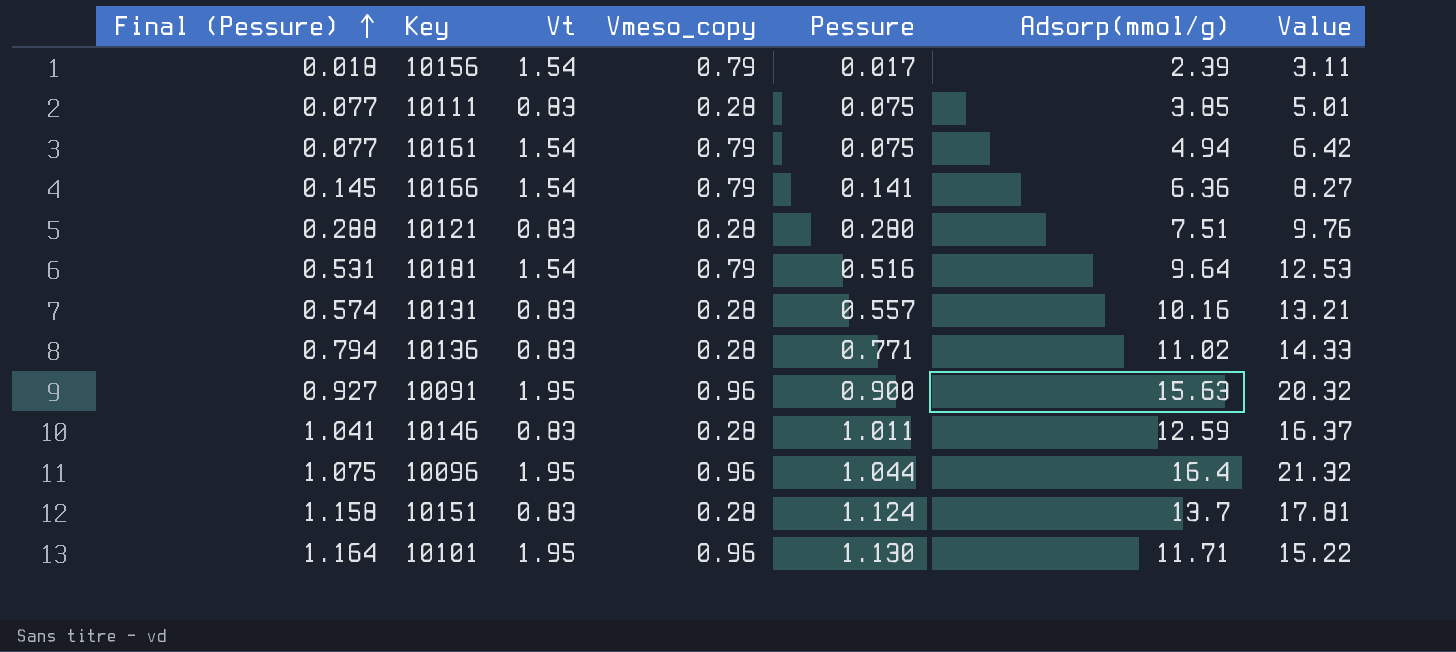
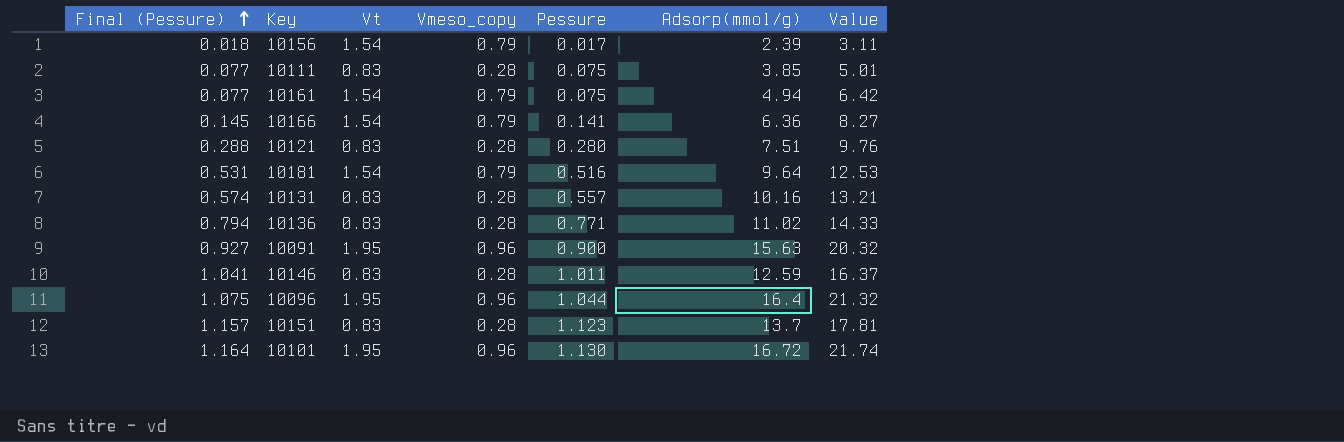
10151 | Final (Pessure): 1.158 -> 1.157
10151 | Pessure: 1.124 -> 1.123
10101 | Adsorp(mmol/g): 11.71 -> 16.72
10101 | Value: 15.22 -> 21.74

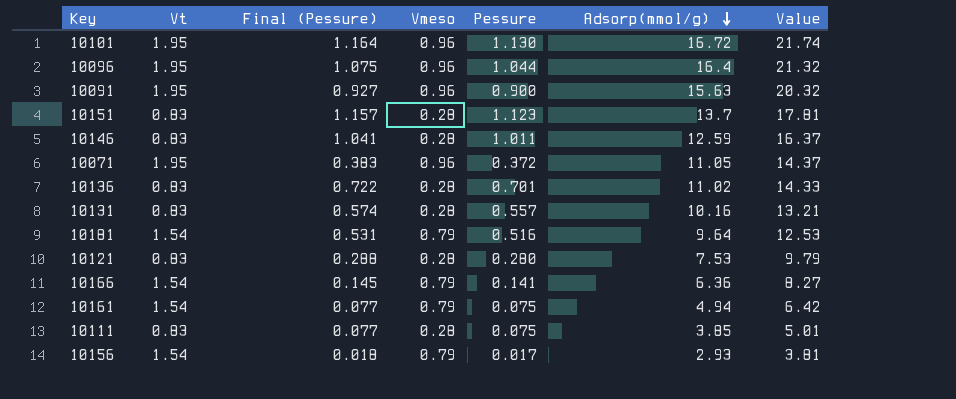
row order: Final (Pessure) ascending -> Adsorp(mmol/g) descending
column Final (Pessure) | position: 1 -> 3
column name: Vmeso_copy -> Vmeso
row 10071: none -> 1.95 | 0.383 | 0.96 | 0.372 | 11.05 | 14.37
10136 | Final (Pessure): 0.794 -> 0.722
10136 | Pessure: 0.771 -> 0.701
10121 | Adsorp(mmol/g): 7.51 -> 7.53
10121 | Value: 9.76 -> 9.79
10156 | Adsorp(mmol/g): 2.39 -> 2.93
10156 | Value: 3.11 -> 3.81

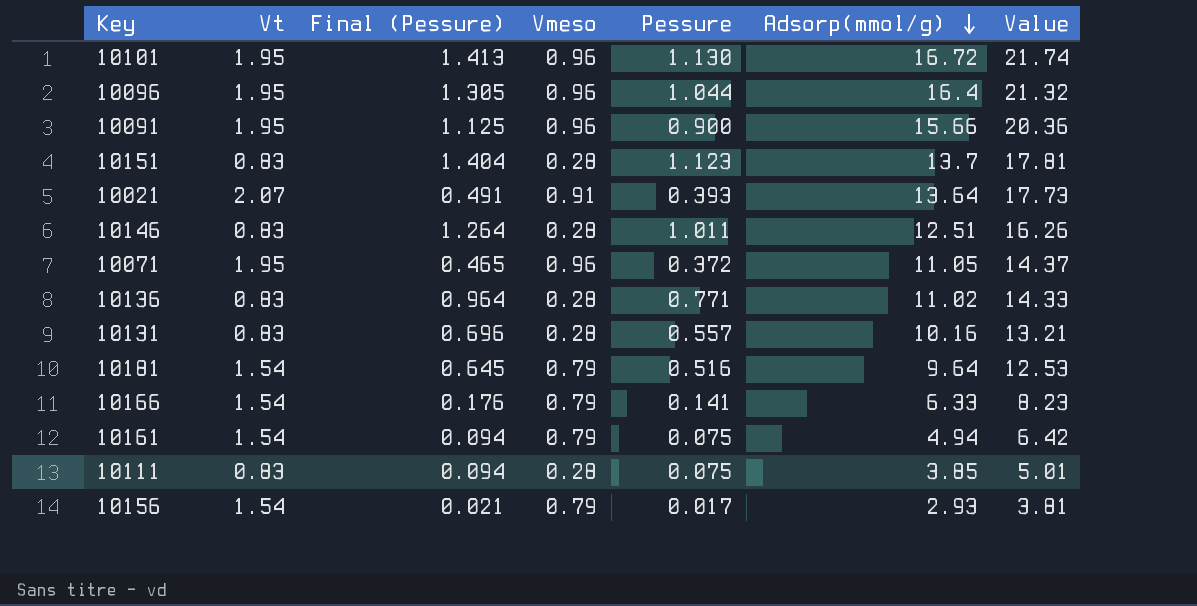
column Final (Pessure) | formula: [Pessure] * 1.03 -> [Pessure] * 1.25
row 10121: 0.83 | 0.288 | 0.28 | 0.280 | 7.53 | 9.79 -> none
10091 | Adsorp(mmol/g): 15.63 -> 15.66
10091 | Value: 20.32 -> 20.36
row 10021: none -> 2.07 | 0.491 | 0.91 | 0.393 | 13.64 | 17.73
10146 | Adsorp(mmol/g): 12.59 -> 12.51
10146 | Value: 16.37 -> 16.26
10136 | Pessure: 0.701 -> 0.771
10166 | Adsorp(mmol/g): 6.36 -> 6.33
10166 | Value: 8.27 -> 8.23

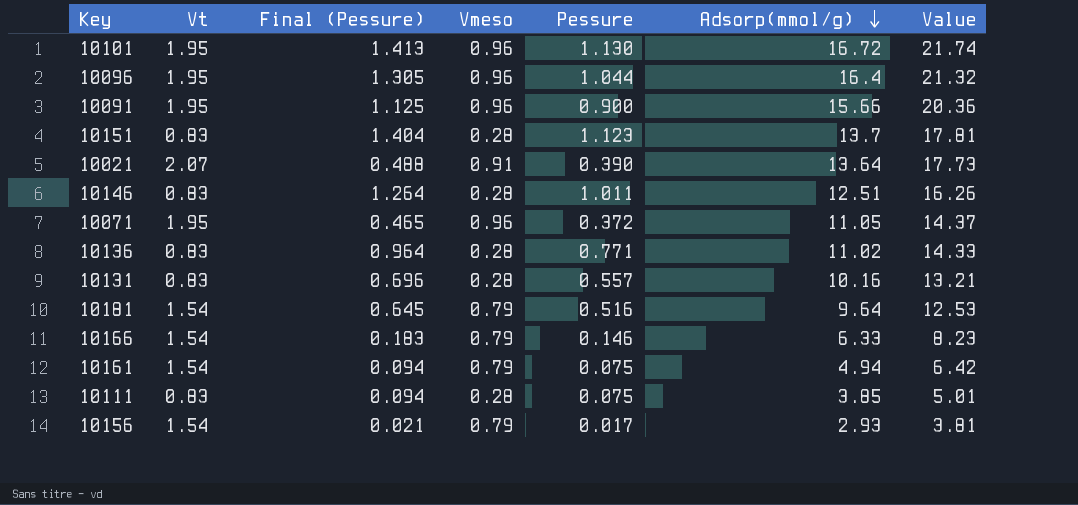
10021 | Final (Pessure): 0.491 -> 0.488
10021 | Pessure: 0.393 -> 0.390
10166 | Final (Pessure): 0.176 -> 0.183
10166 | Pessure: 0.141 -> 0.146

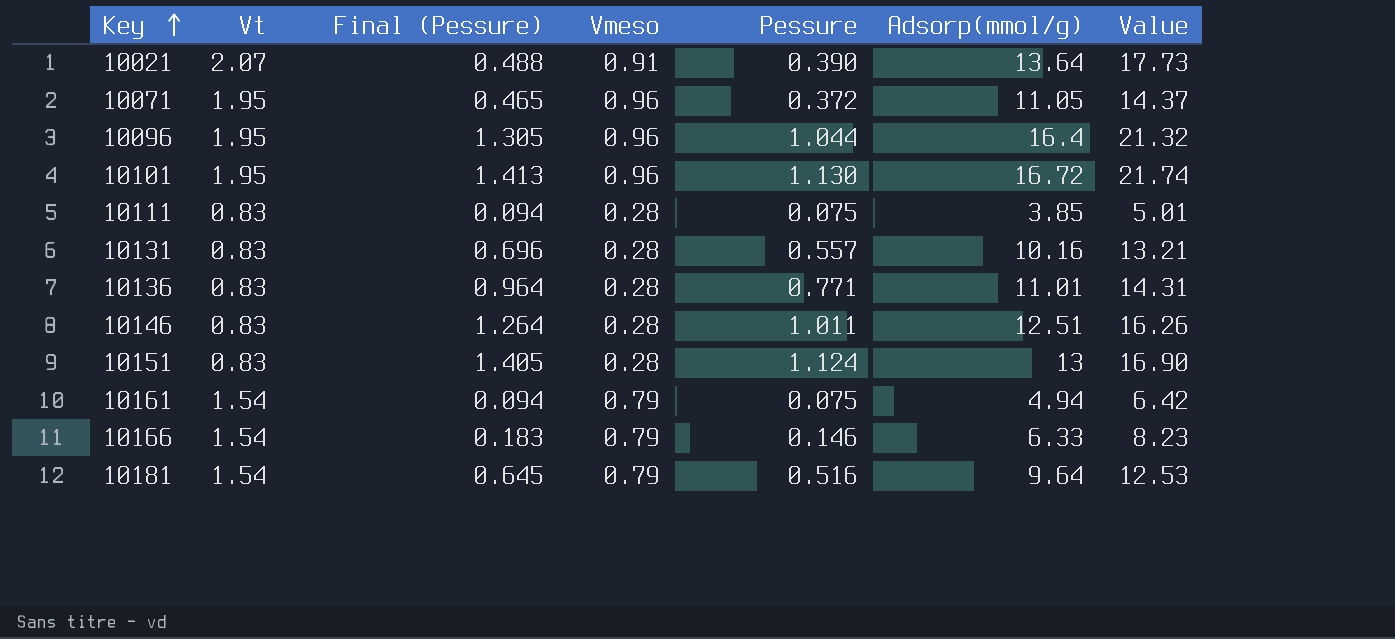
row order: Adsorp(mmol/g) descending -> Key ascending
row 10091: 1.95 | 1.125 | 0.96 | 0.900 | 15.66 | 20.36 -> none
row 10156: 1.54 | 0.021 | 0.79 | 0.017 | 2.93 | 3.81 -> none
10136 | Adsorp(mmol/g): 11.02 -> 11.01
10136 | Value: 14.33 -> 14.31
10151 | Final (Pessure): 1.404 -> 1.405
10151 | Pessure: 1.123 -> 1.124
10151 | Adsorp(mmol/g): 13.7 -> 13
10151 | Value: 17.81 -> 16.90

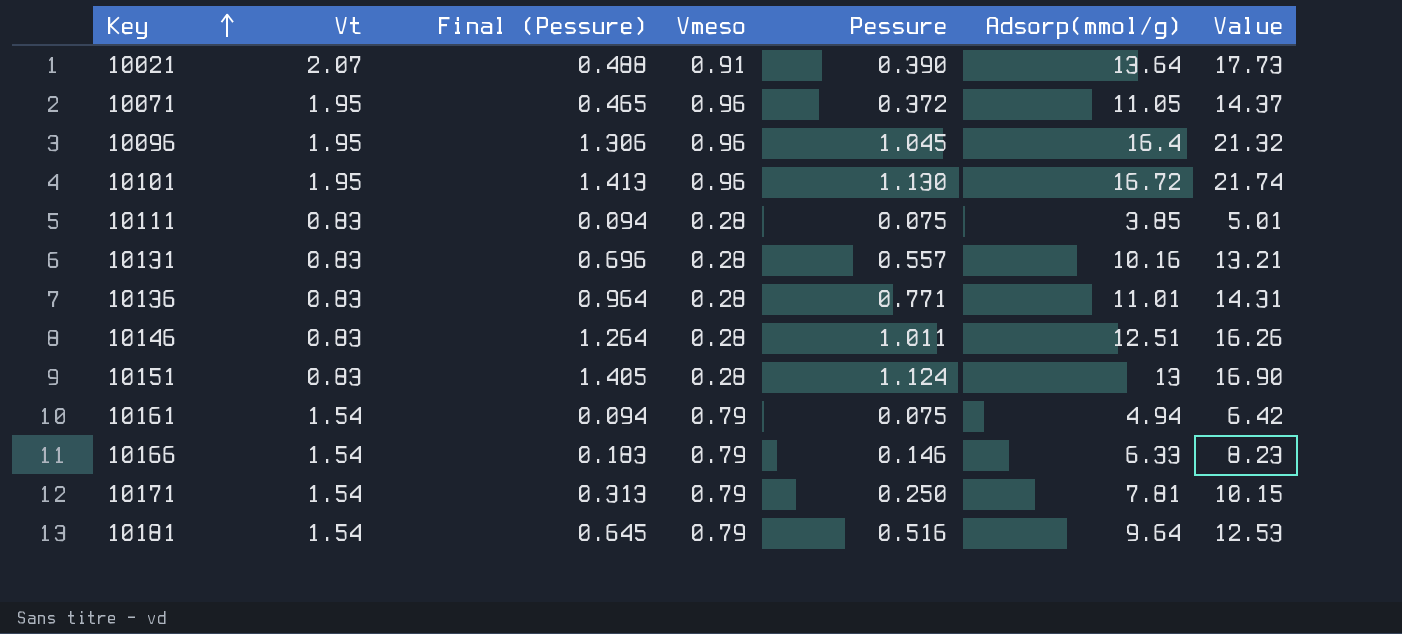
10096 | Final (Pessure): 1.305 -> 1.306
10096 | Pessure: 1.044 -> 1.045
row 10171: none -> 1.54 | 0.313 | 0.79 | 0.250 | 7.81 | 10.15

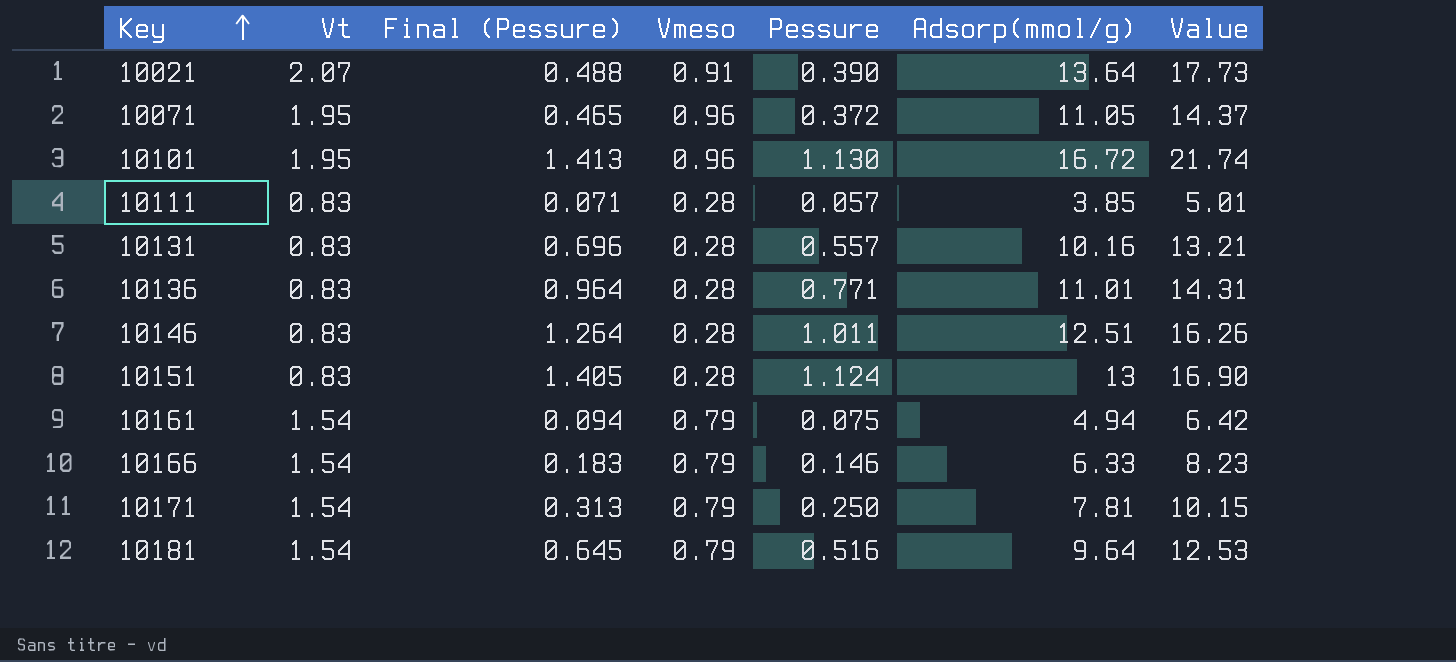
row 10096: 1.95 | 1.306 | 0.96 | 1.045 | 16.4 | 21.32 -> none
10111 | Final (Pessure): 0.094 -> 0.071
10111 | Pessure: 0.075 -> 0.057

